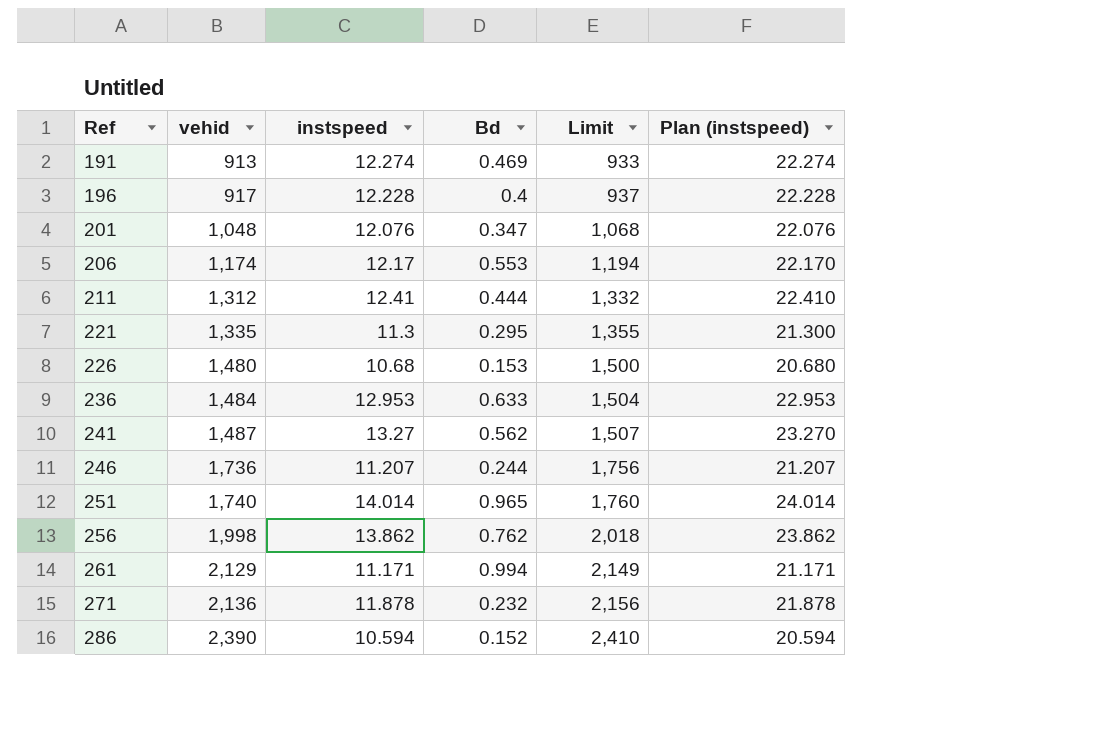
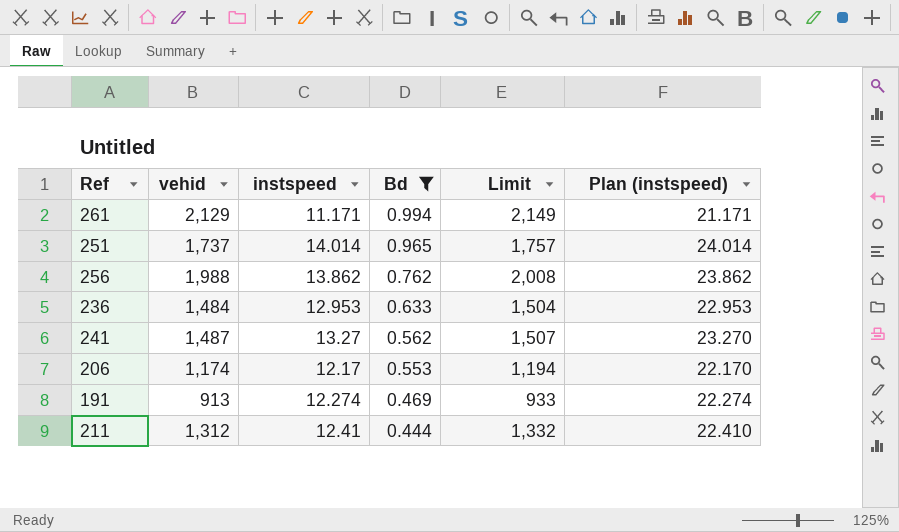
filter: none -> Bd >= 0.444
row order: Ref ascending -> Bd descending
251 | vehid: 1,740 -> 1,737
251 | Limit: 1,760 -> 1,757
256 | vehid: 1,998 -> 1,988
256 | Limit: 2,018 -> 2,008

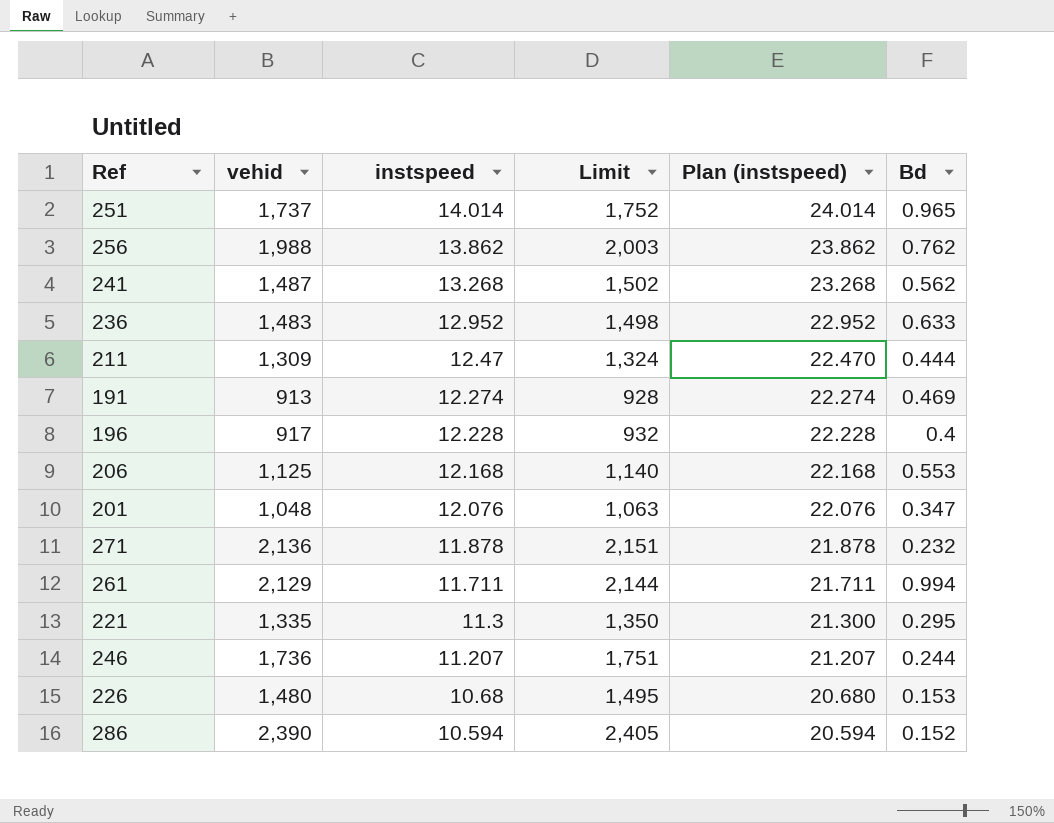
filter: Bd >= 0.444 -> none
row order: Bd descending -> instspeed descending
column Limit | formula: [vehid] + 20 -> [vehid] + 15
column Bd | position: 4 -> 6
241 | instspeed: 13.27 -> 13.268
241 | Plan (instspeed): 23.270 -> 23.268
236 | vehid: 1,484 -> 1,483
236 | instspeed: 12.953 -> 12.952
236 | Plan (instspeed): 22.953 -> 22.952
211 | vehid: 1,312 -> 1,309
211 | instspeed: 12.41 -> 12.47
211 | Plan (instspeed): 22.410 -> 22.470
206 | vehid: 1,174 -> 1,125
206 | instspeed: 12.17 -> 12.168
206 | Plan (instspeed): 22.170 -> 22.168
261 | instspeed: 11.171 -> 11.711
261 | Plan (instspeed): 21.171 -> 21.711

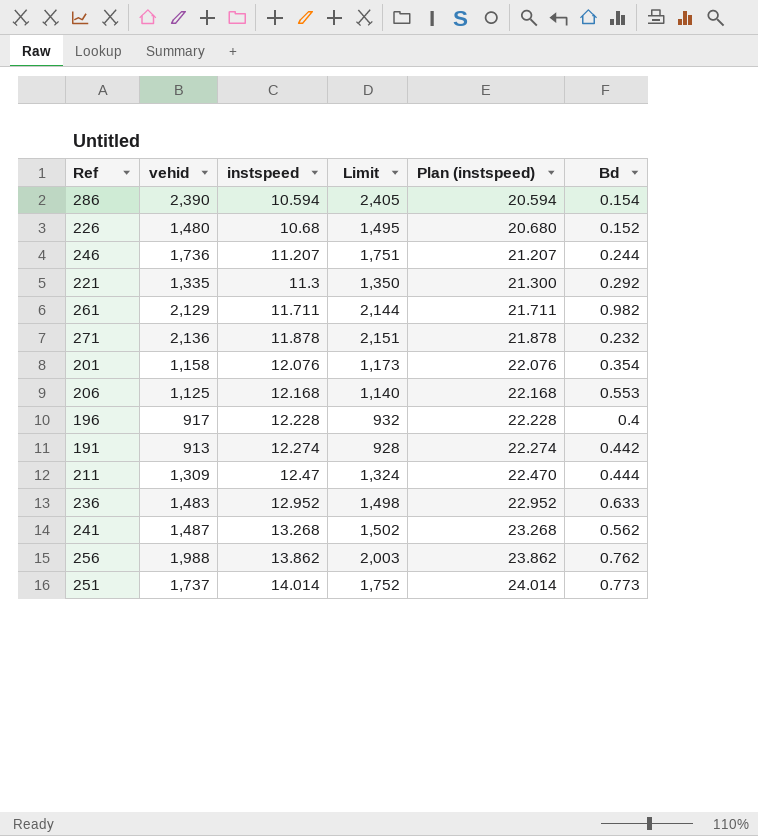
row order: instspeed descending -> instspeed ascending
286 | Bd: 0.152 -> 0.154
226 | Bd: 0.153 -> 0.152
221 | Bd: 0.295 -> 0.292
261 | Bd: 0.994 -> 0.982
201 | vehid: 1,048 -> 1,158
201 | Limit: 1,063 -> 1,173
201 | Bd: 0.347 -> 0.354
191 | Bd: 0.469 -> 0.442
251 | Bd: 0.965 -> 0.773

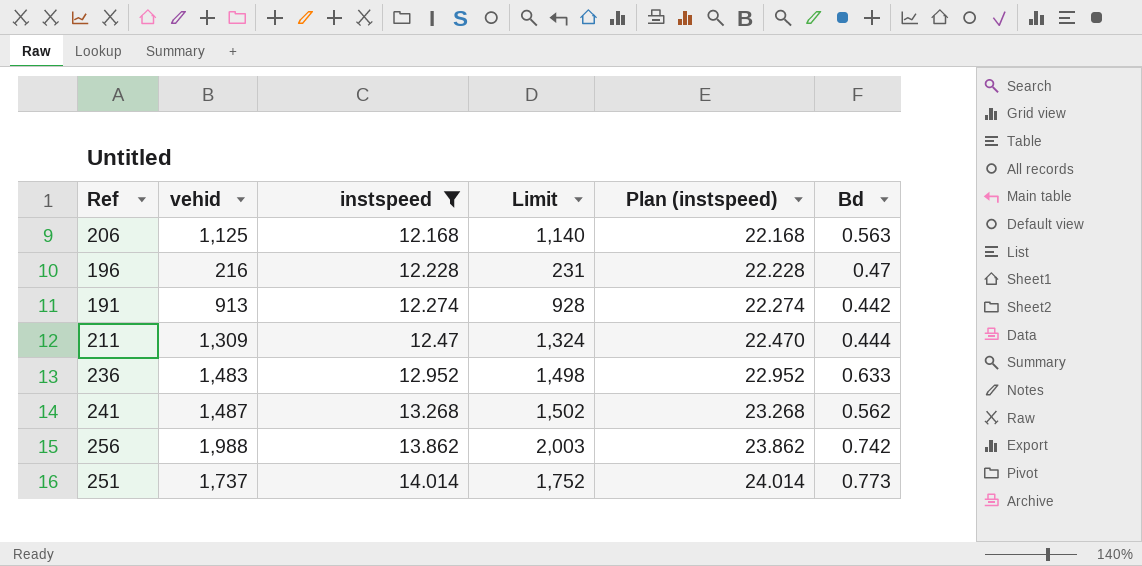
filter: none -> instspeed >= 12.168
206 | Bd: 0.553 -> 0.563
196 | vehid: 917 -> 216
196 | Limit: 932 -> 231
196 | Bd: 0.4 -> 0.47
256 | Bd: 0.762 -> 0.742

